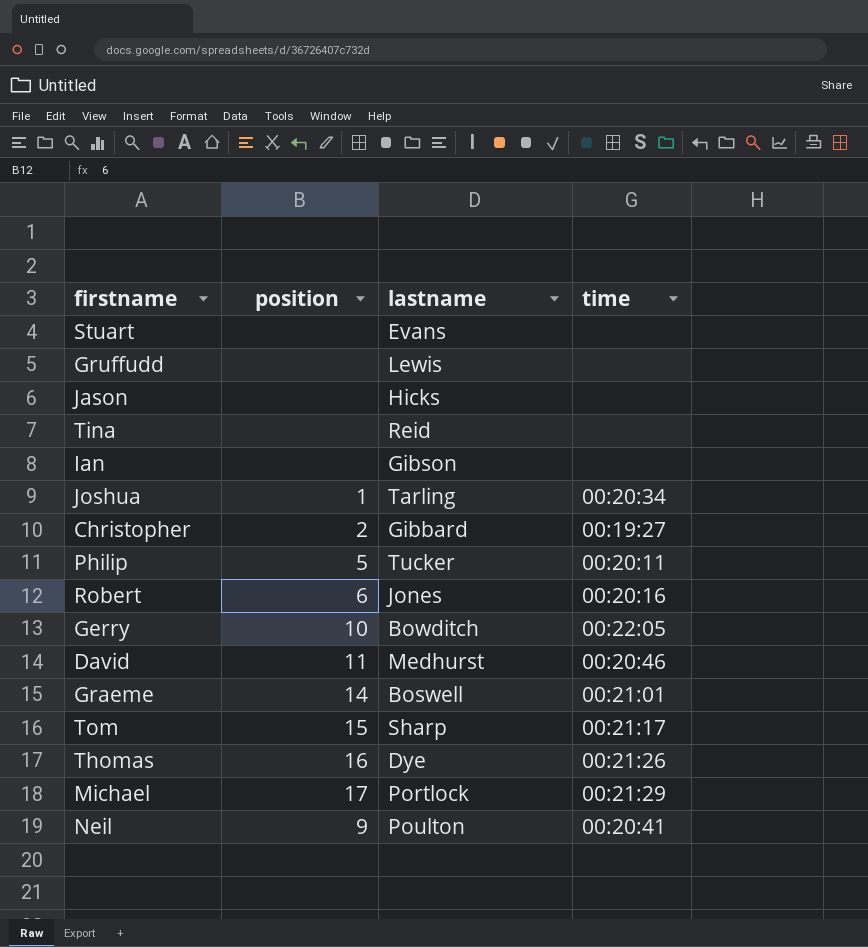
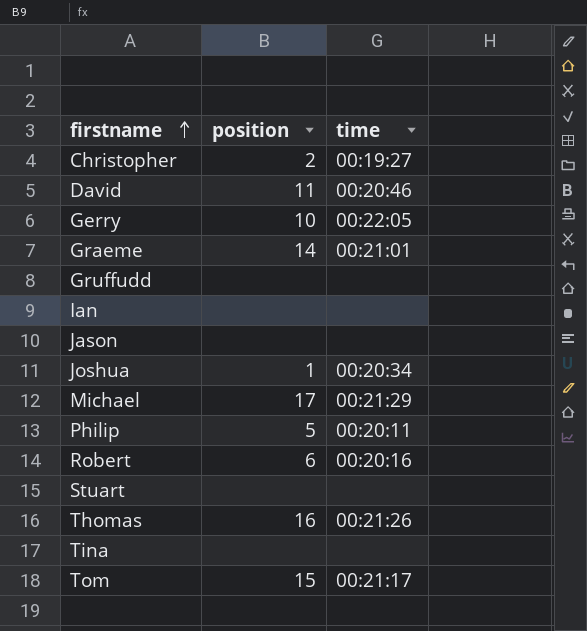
row order: none -> firstname ascending
column lastname | position: 3 -> none
row Neil: 9 | Poulton | 00:20:41 -> none

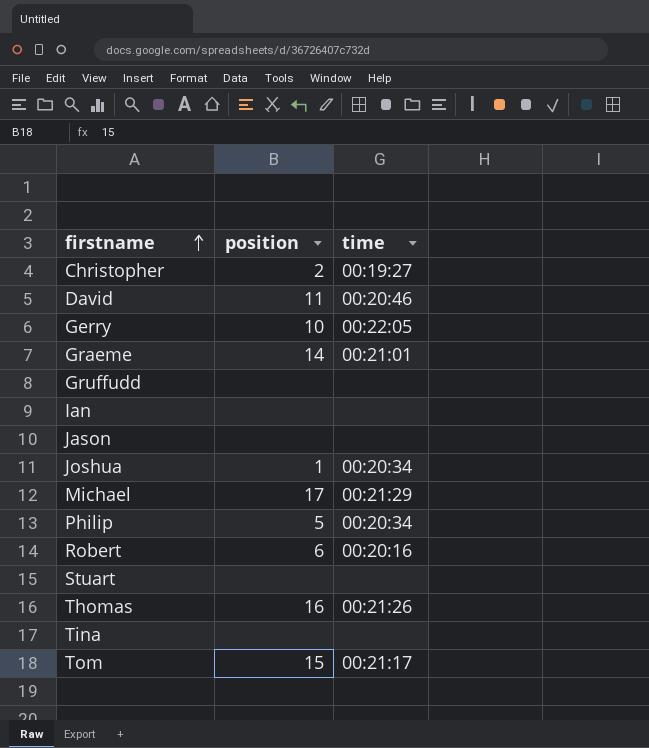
Philip | time: 00:20:11 -> 00:20:34

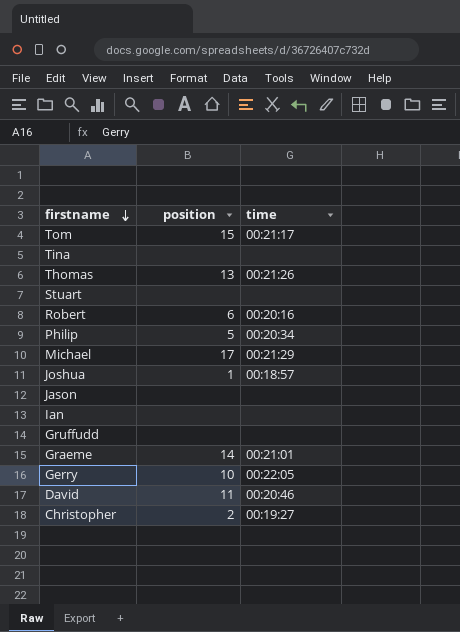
row order: firstname ascending -> firstname descending
Thomas | position: 16 -> 13
Joshua | time: 00:20:34 -> 00:18:57

